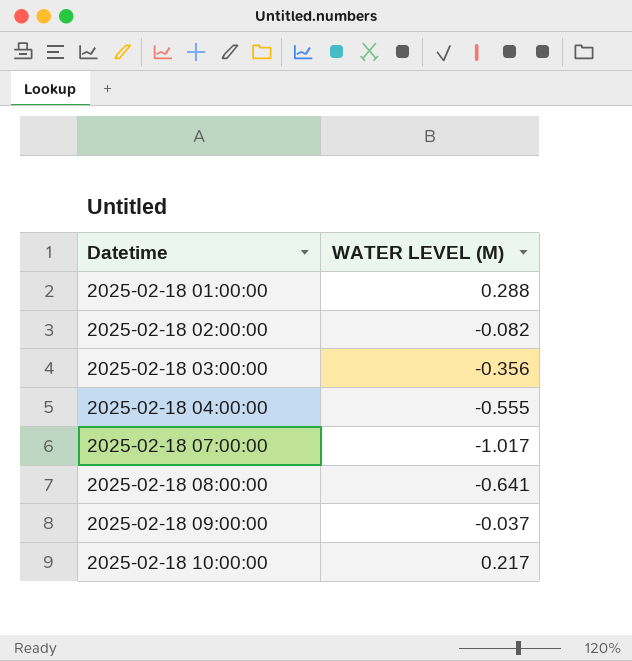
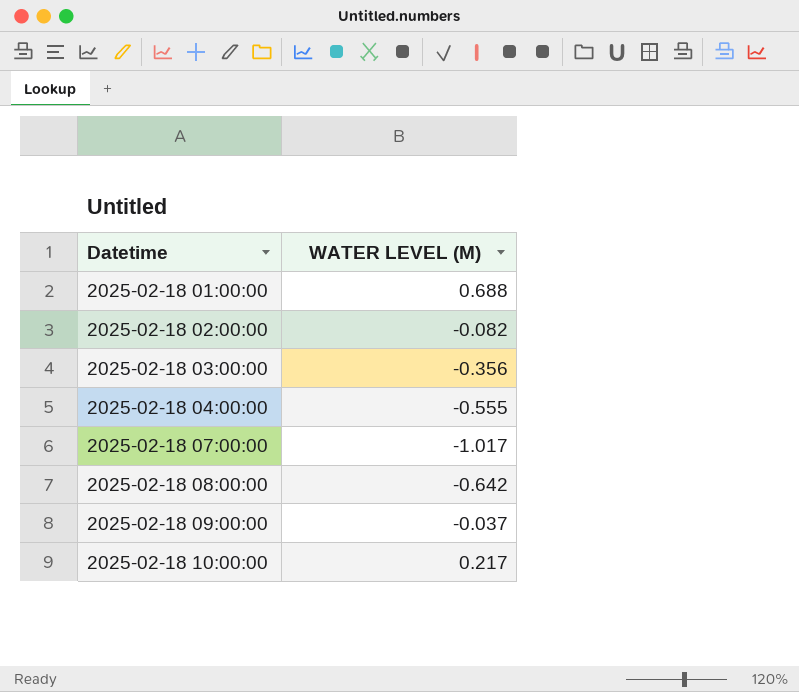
2025-02-18 01:00:00 | WATER LEVEL (M): 0.288 -> 0.688
2025-02-18 08:00:00 | WATER LEVEL (M): -0.641 -> -0.642

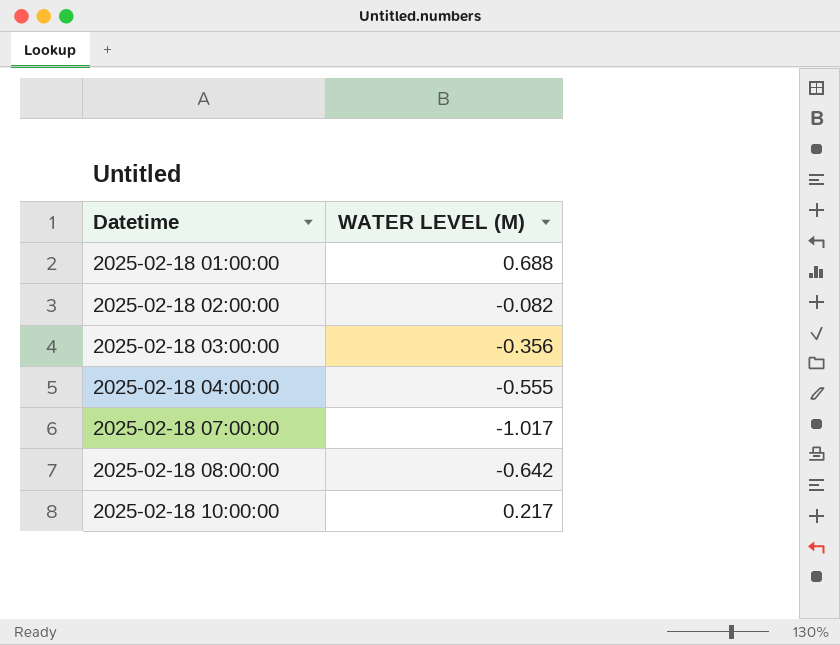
row 2025-02-18 09:00:00: -0.037 -> none

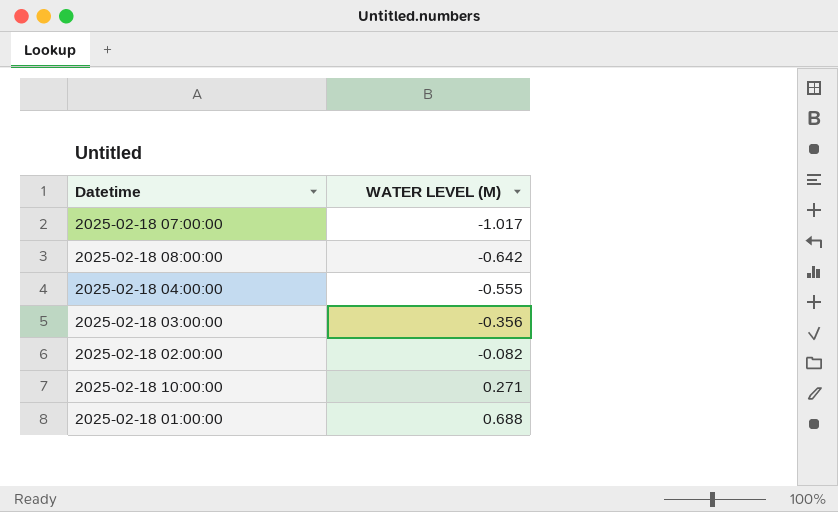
row order: Datetime ascending -> WATER LEVEL (M) ascending
2025-02-18 10:00:00 | WATER LEVEL (M): 0.217 -> 0.271

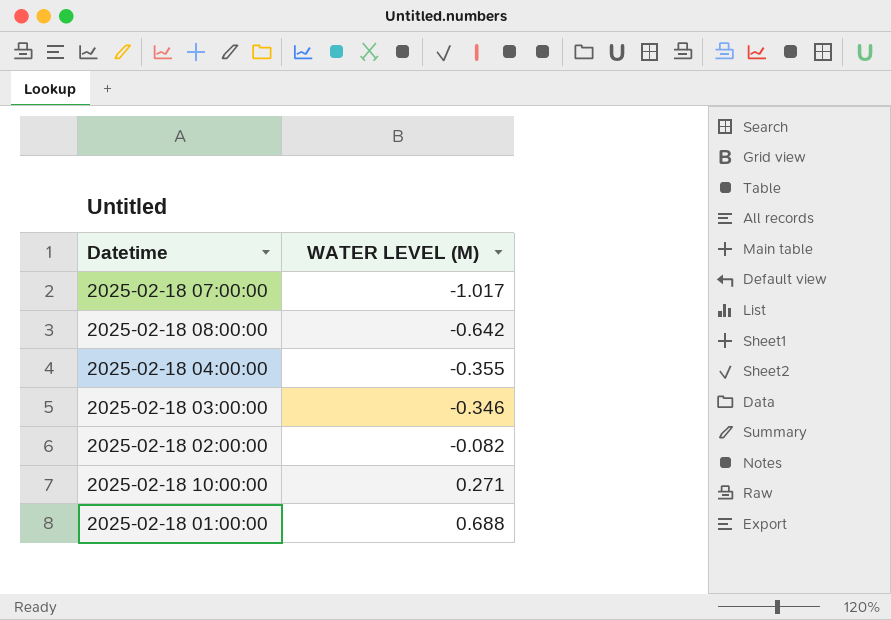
2025-02-18 04:00:00 | WATER LEVEL (M): -0.555 -> -0.355
2025-02-18 03:00:00 | WATER LEVEL (M): -0.356 -> -0.346

